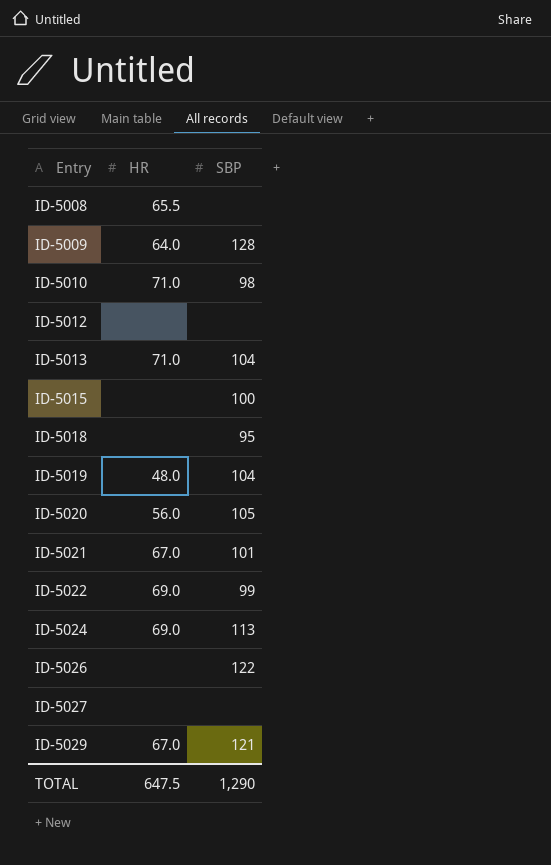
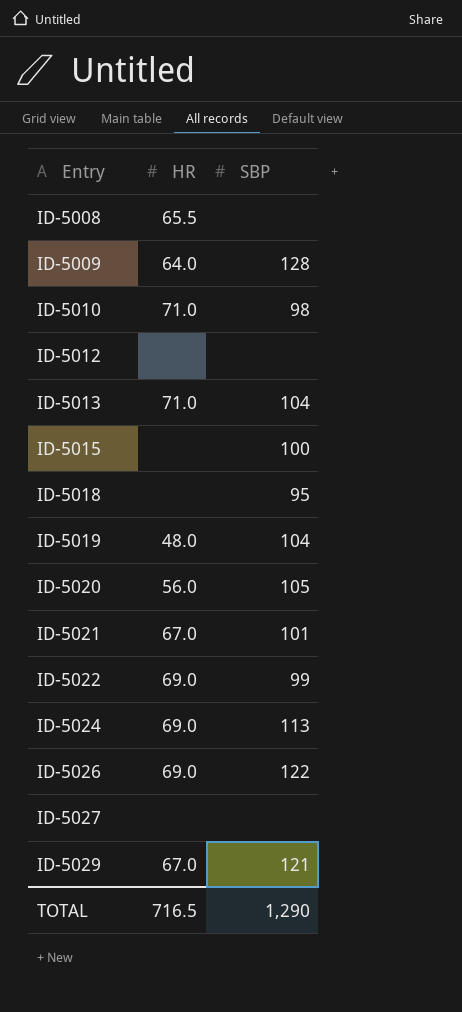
ID-5026 | HR: none -> 69.0
TOTAL | HR: 647.5 -> 716.5

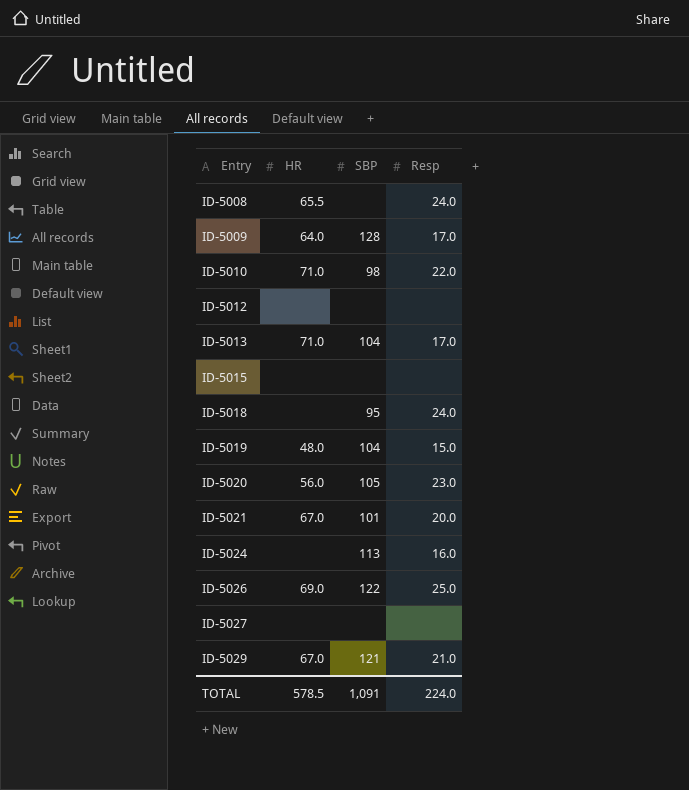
column Resp | position: none -> 4
row ID-5022: 69.0 | 99 -> none
ID-5015 | SBP: 100 -> none
ID-5024 | HR: 69.0 -> none
TOTAL | HR: 716.5 -> 578.5
TOTAL | SBP: 1,290 -> 1,091

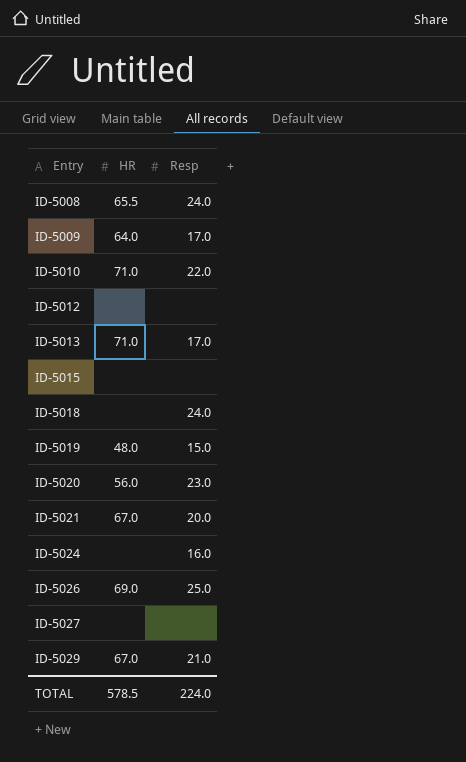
column SBP | position: 3 -> none

